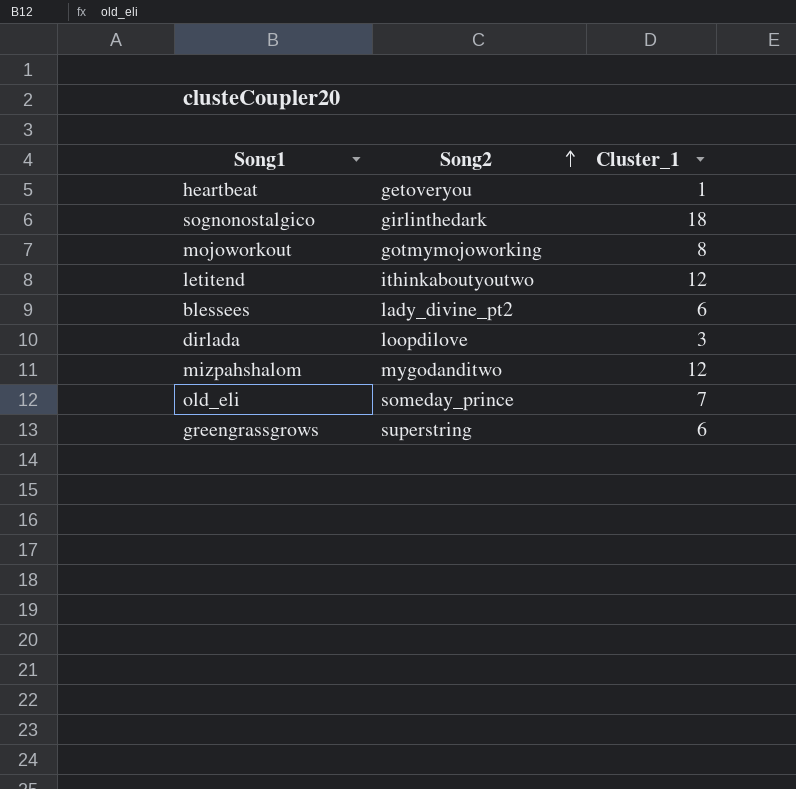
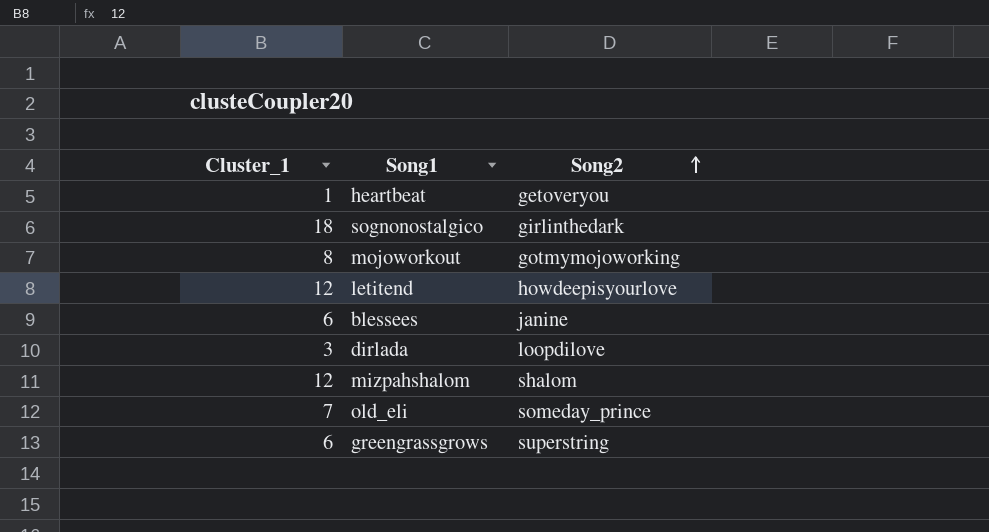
column Cluster_1 | position: 3 -> 1
letitend | Song2: ithinkaboutyoutwo -> howdeepisyourlove
blessees | Song2: lady_divine_pt2 -> janine
mizpahshalom | Song2: mygodanditwo -> shalom

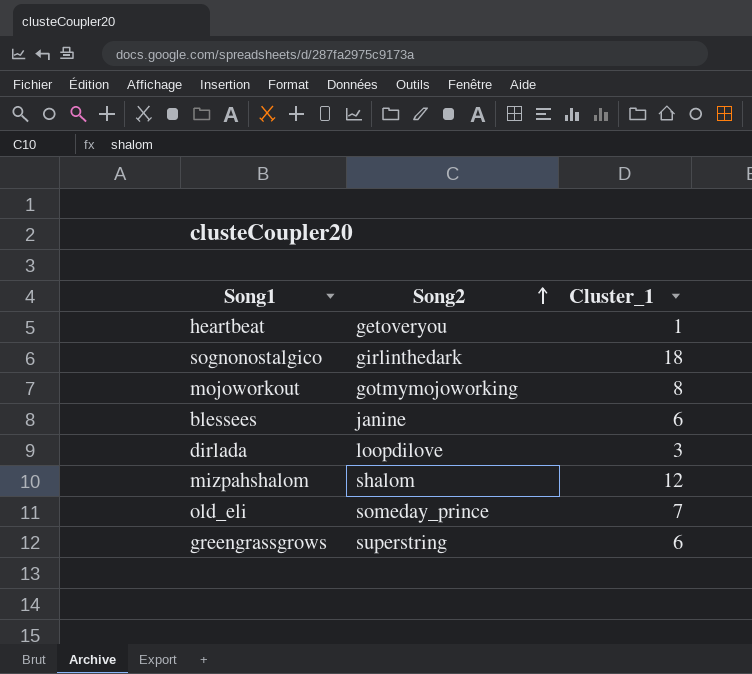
column Cluster_1 | position: 1 -> 3
row letitend: 12 | howdeepisyourlove -> none

